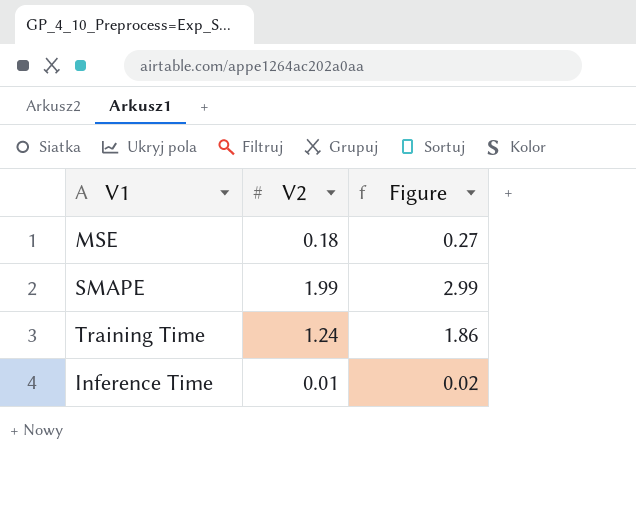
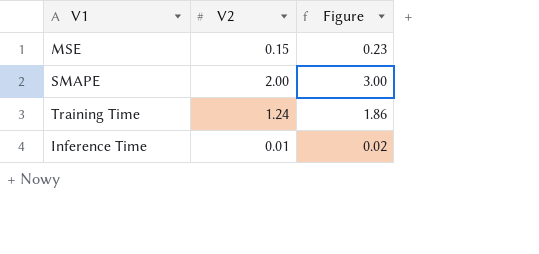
MSE | V2: 0.18 -> 0.15
MSE | Figure: 0.27 -> 0.23
SMAPE | V2: 1.99 -> 2.00
SMAPE | Figure: 2.99 -> 3.00

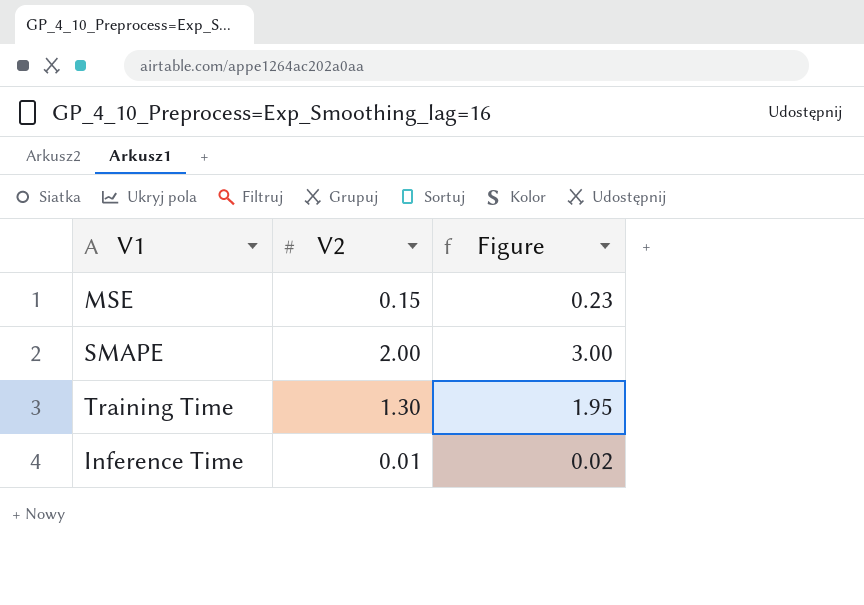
Training Time | V2: 1.24 -> 1.30
Training Time | Figure: 1.86 -> 1.95

